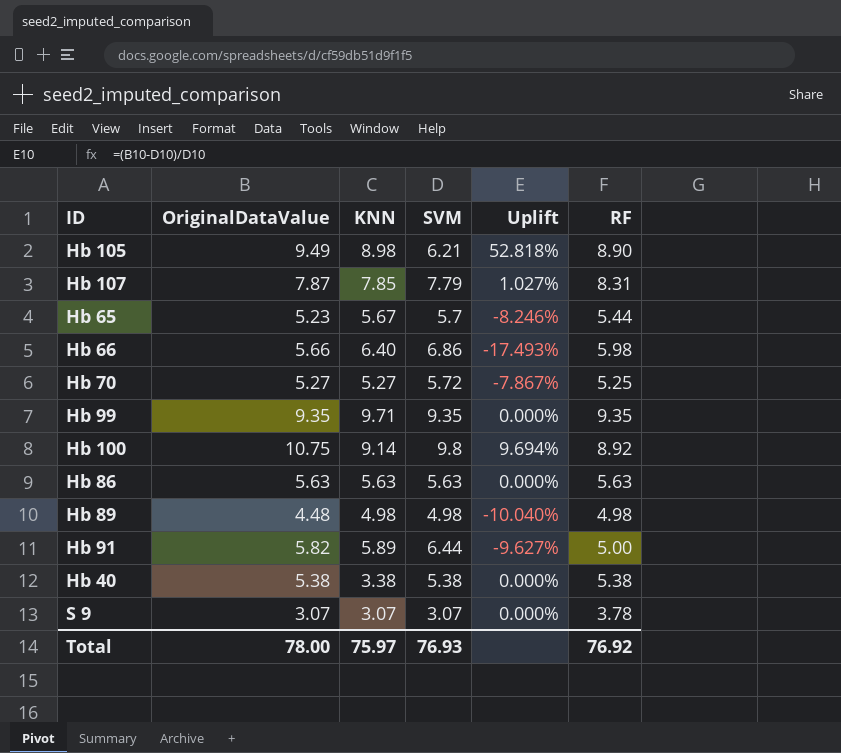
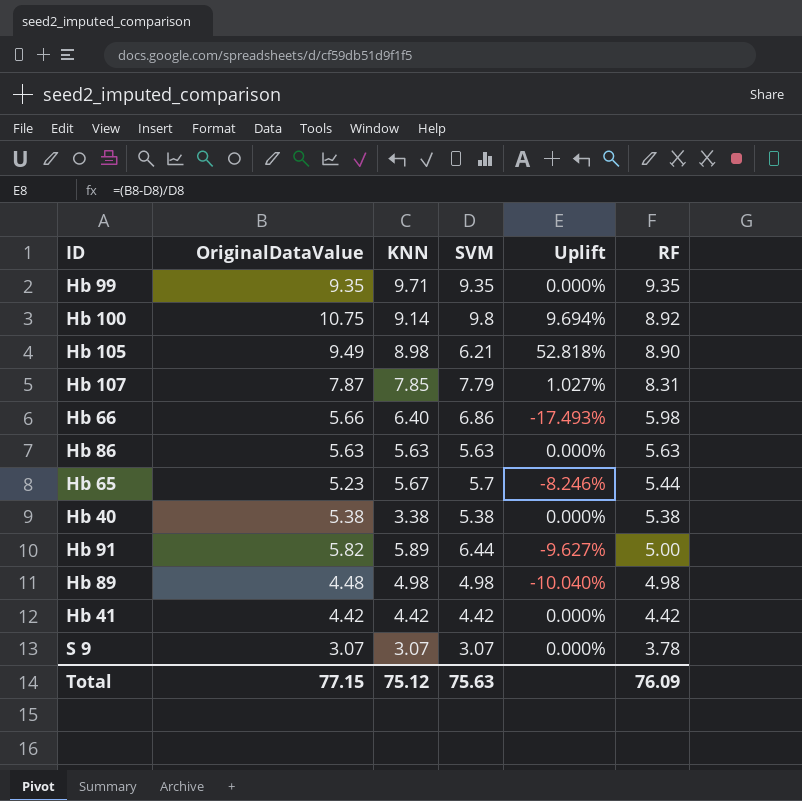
row order: none -> RF descending
row Hb 70: 5.27 | 5.27 | 5.72 | -7.867% | 5.25 -> none
row Hb 41: none -> 4.42 | 4.42 | 4.42 | 0.000% | 4.42
Total | OriginalDataValue: 78.00 -> 77.15
Total | KNN: 75.97 -> 75.12
Total | SVM: 76.93 -> 75.63
Total | RF: 76.92 -> 76.09

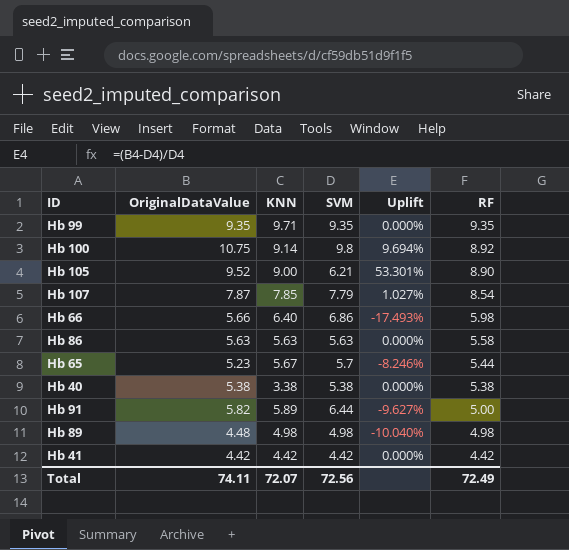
row S 9: 3.07 | 3.07 | 3.07 | 0.000% | 3.78 -> none
Hb 105 | OriginalDataValue: 9.49 -> 9.52
Hb 105 | KNN: 8.98 -> 9.00
Hb 105 | Uplift: 52.818% -> 53.301%
Hb 107 | RF: 8.31 -> 8.54
Hb 86 | RF: 5.63 -> 5.58
Total | OriginalDataValue: 77.15 -> 74.11
Total | KNN: 75.12 -> 72.07
Total | SVM: 75.63 -> 72.56
Total | RF: 76.09 -> 72.49

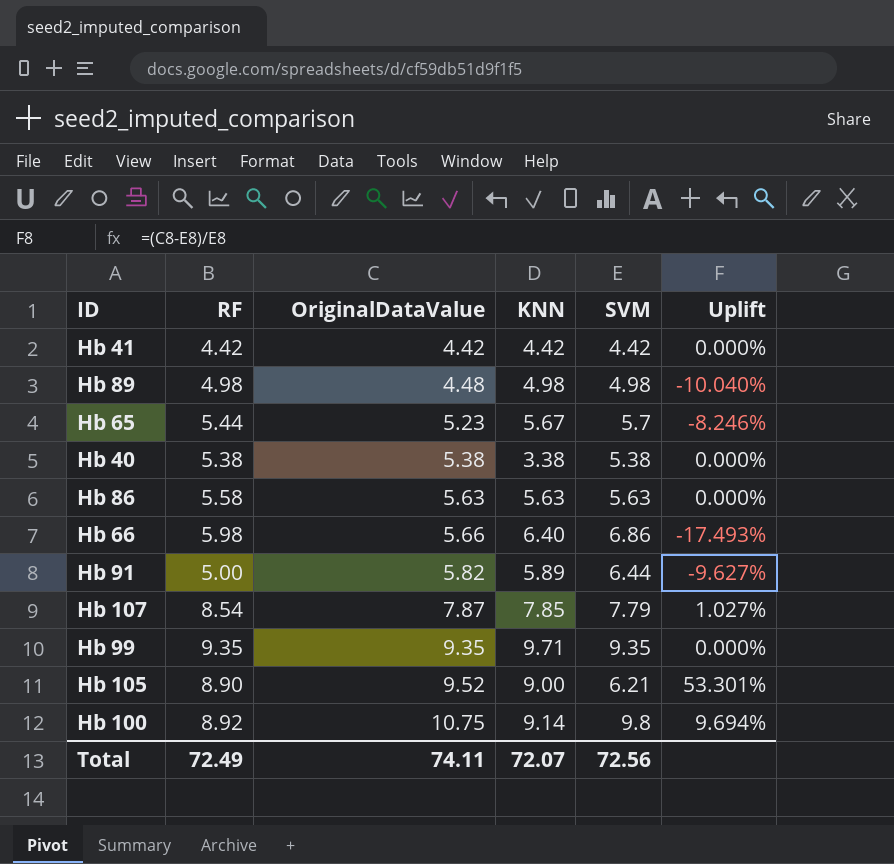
row order: RF descending -> OriginalDataValue ascending
column RF | position: 6 -> 2

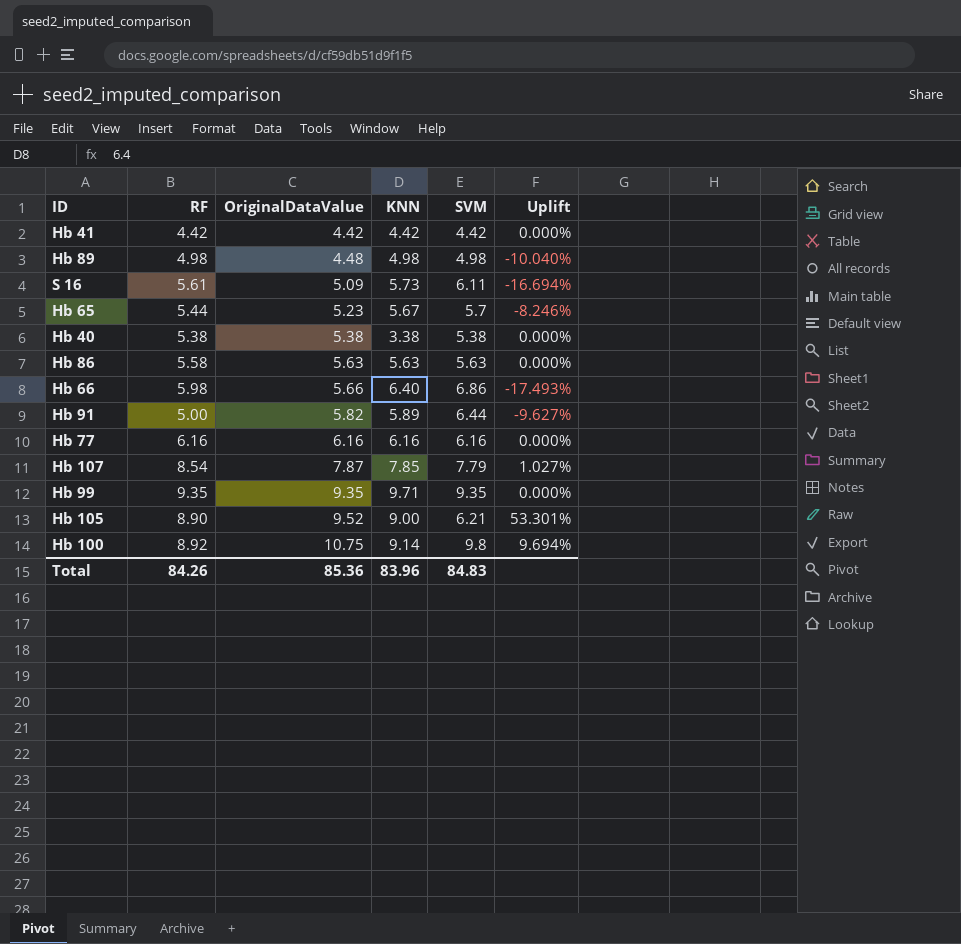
row S 16: none -> 5.61 | 5.09 | 5.73 | 6.11 | -16.694%
row Hb 77: none -> 6.16 | 6.16 | 6.16 | 6.16 | 0.000%
Total | RF: 72.49 -> 84.26
Total | OriginalDataValue: 74.11 -> 85.36
Total | KNN: 72.07 -> 83.96
Total | SVM: 72.56 -> 84.83

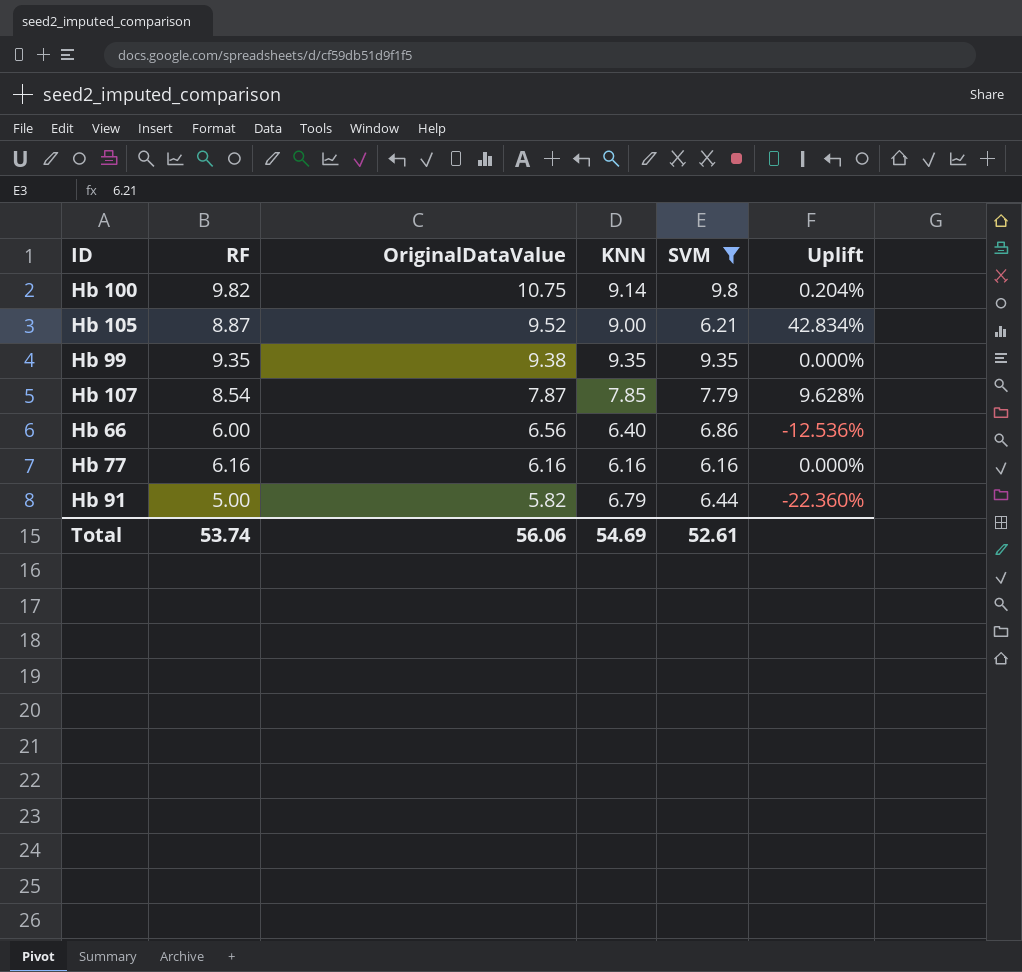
filter: none -> SVM >= 6.16
row order: OriginalDataValue ascending -> OriginalDataValue descending
column Uplift | formula: ([OriginalDataValue] - [SVM]) / [SVM] -> ([RF] - [SVM]) / [SVM]
Hb 100 | RF: 8.92 -> 9.82
Hb 105 | RF: 8.90 -> 8.87
Hb 99 | OriginalDataValue: 9.35 -> 9.38
Hb 99 | KNN: 9.71 -> 9.35
Hb 66 | RF: 5.98 -> 6.00
Hb 66 | OriginalDataValue: 5.66 -> 6.56
Hb 91 | KNN: 5.89 -> 6.79
Total | RF: 84.26 -> 53.74
Total | OriginalDataValue: 85.36 -> 56.06
Total | KNN: 83.96 -> 54.69
Total | SVM: 84.83 -> 52.61

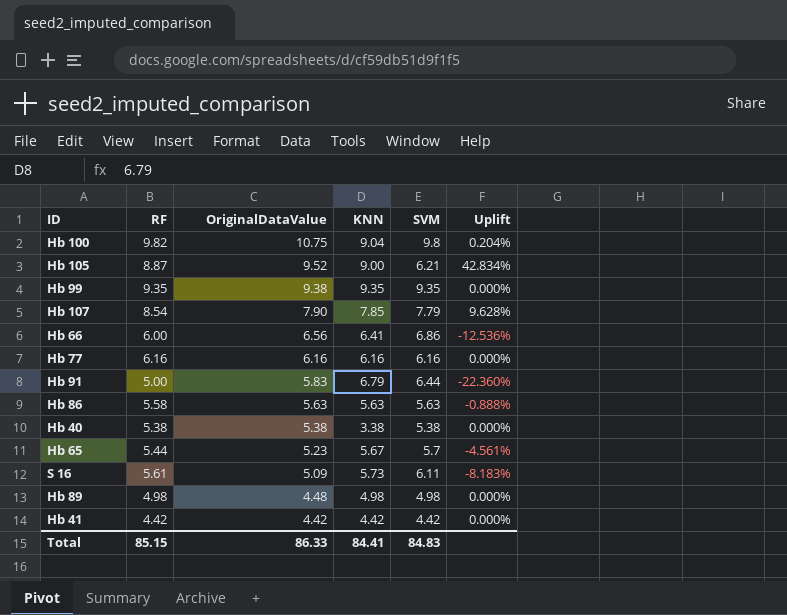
filter: SVM >= 6.16 -> none
Hb 100 | KNN: 9.14 -> 9.04
Hb 107 | OriginalDataValue: 7.87 -> 7.90
Hb 66 | KNN: 6.40 -> 6.41
Hb 91 | OriginalDataValue: 5.82 -> 5.83
Total | RF: 53.74 -> 85.15
Total | OriginalDataValue: 56.06 -> 86.33
Total | KNN: 54.69 -> 84.41
Total | SVM: 52.61 -> 84.83

